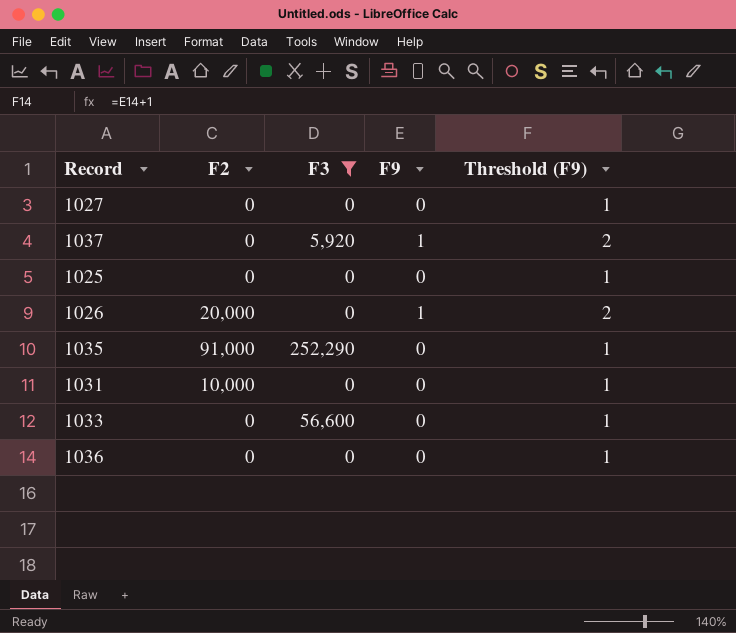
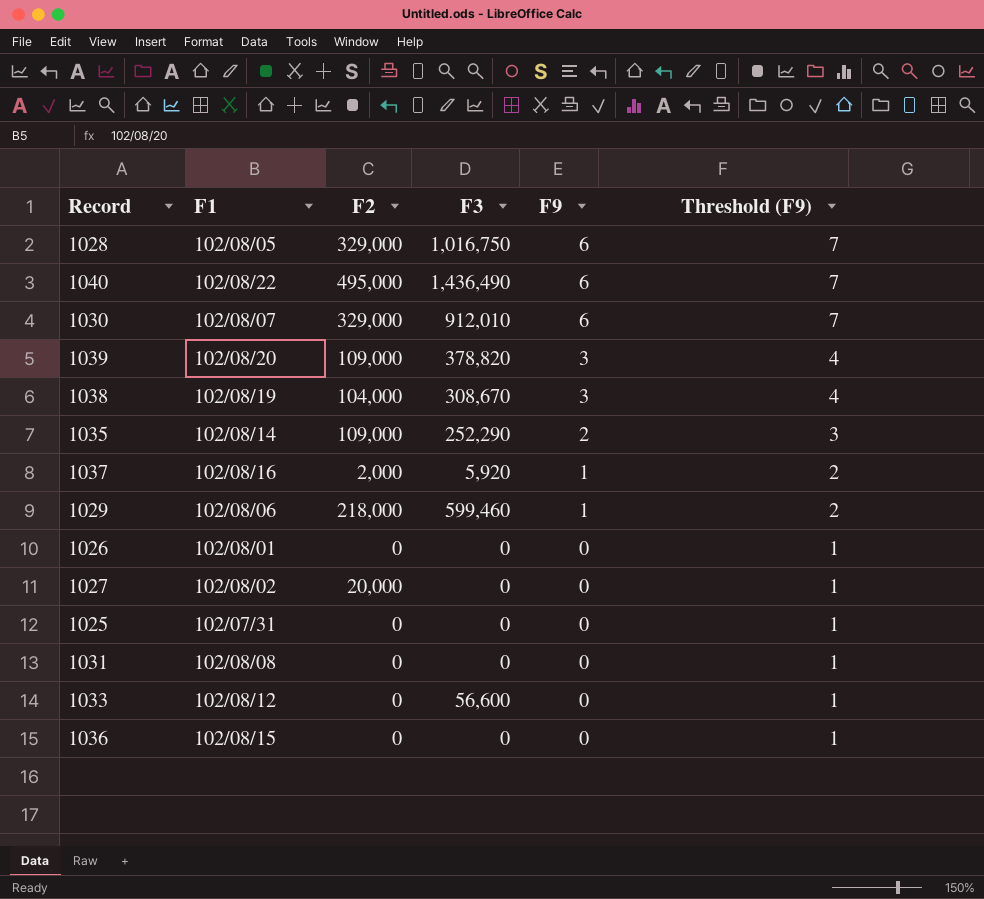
filter: F3 <= 252,290 -> none
row order: none -> F9 descending
column F1 | position: none -> 2
1035 | F2: 91,000 -> 109,000
1035 | F9: 0 -> 2
1035 | Threshold (F9): 1 -> 3
1037 | F2: 0 -> 2,000
1026 | F2: 20,000 -> 0
1026 | F9: 1 -> 0
1026 | Threshold (F9): 2 -> 1
1027 | F2: 0 -> 20,000
1031 | F2: 10,000 -> 0

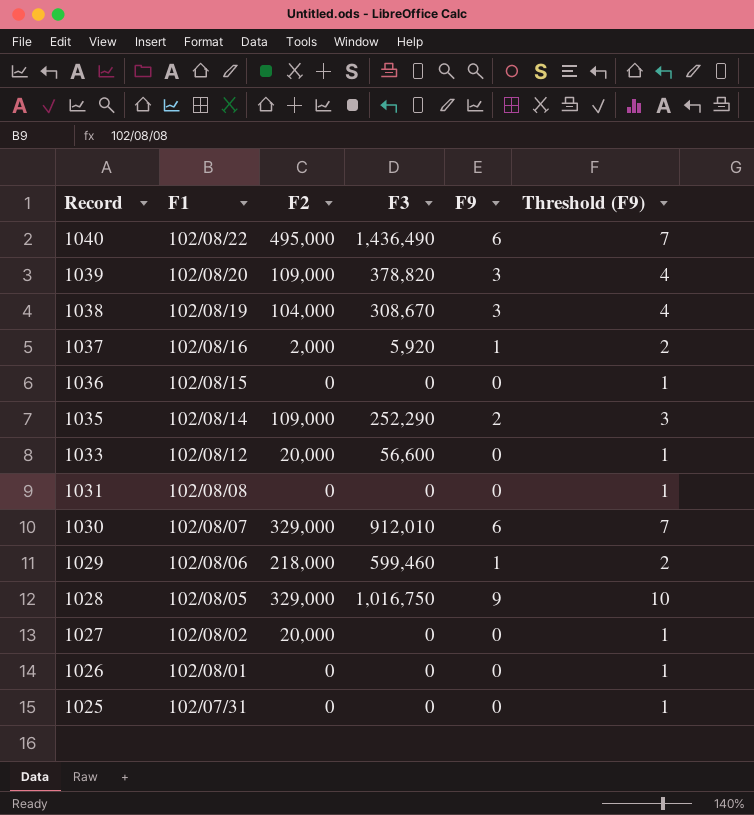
row order: F9 descending -> Record descending
1033 | F2: 0 -> 20,000
1028 | F9: 6 -> 9
1028 | Threshold (F9): 7 -> 10

